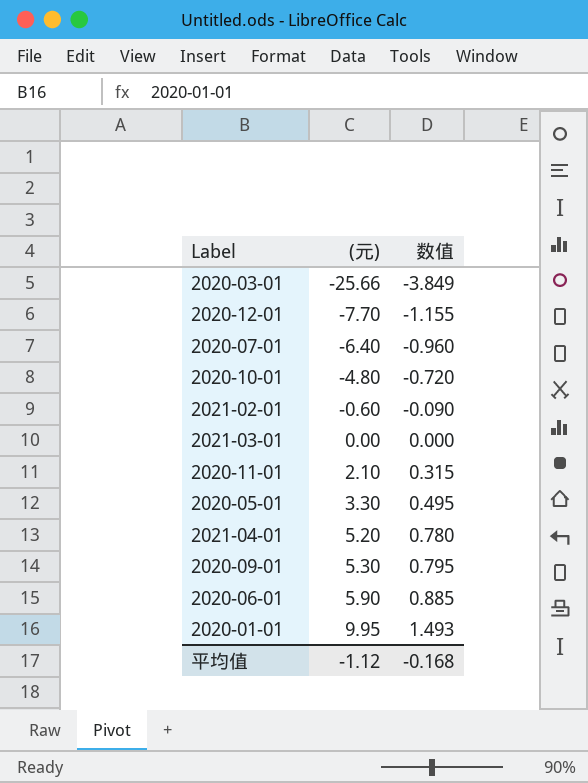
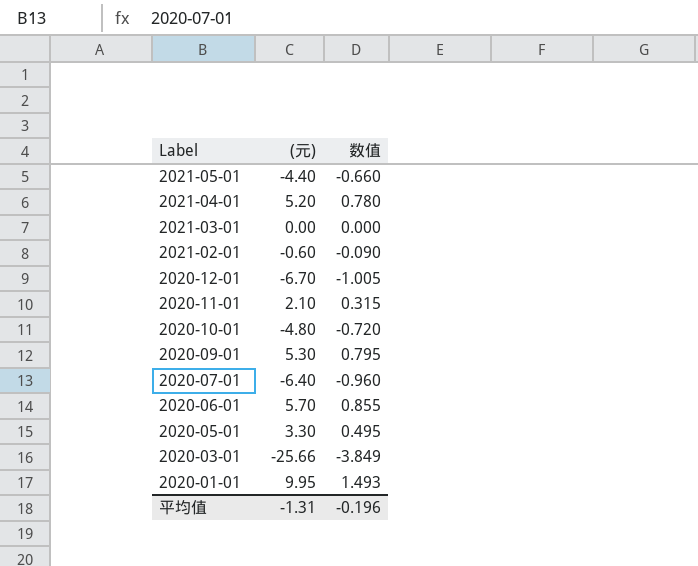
row order: (元) ascending -> Label descending
row 2021-05-01: none -> -4.40 | -0.660
2020-12-01 | (元): -7.70 -> -6.70
2020-12-01 | 数值: -1.155 -> -1.005
2020-06-01 | (元): 5.90 -> 5.70
2020-06-01 | 数值: 0.885 -> 0.855
平均值 | (元): -1.12 -> -1.31
平均值 | 数值: -0.168 -> -0.196

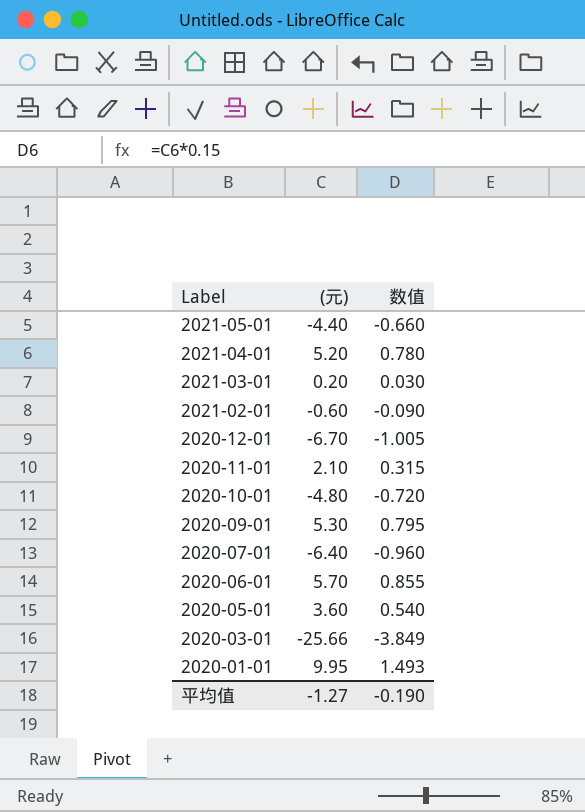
2021-03-01 | (元): 0.00 -> 0.20
2021-03-01 | 数值: 0.000 -> 0.030
2020-05-01 | (元): 3.30 -> 3.60
2020-05-01 | 数值: 0.495 -> 0.540
平均值 | (元): -1.31 -> -1.27
平均值 | 数值: -0.196 -> -0.190

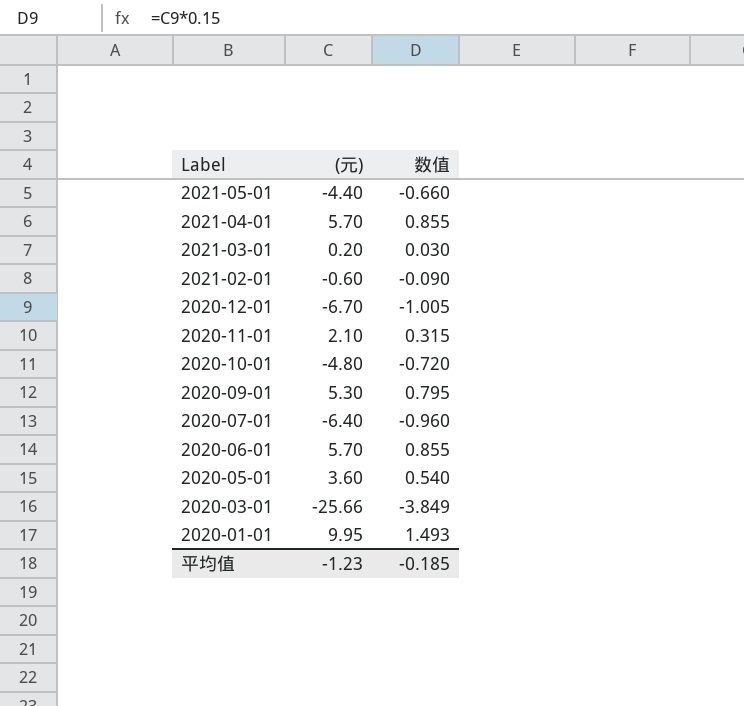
2021-04-01 | (元): 5.20 -> 5.70
2021-04-01 | 数值: 0.780 -> 0.855
平均值 | (元): -1.27 -> -1.23
平均值 | 数值: -0.190 -> -0.185

